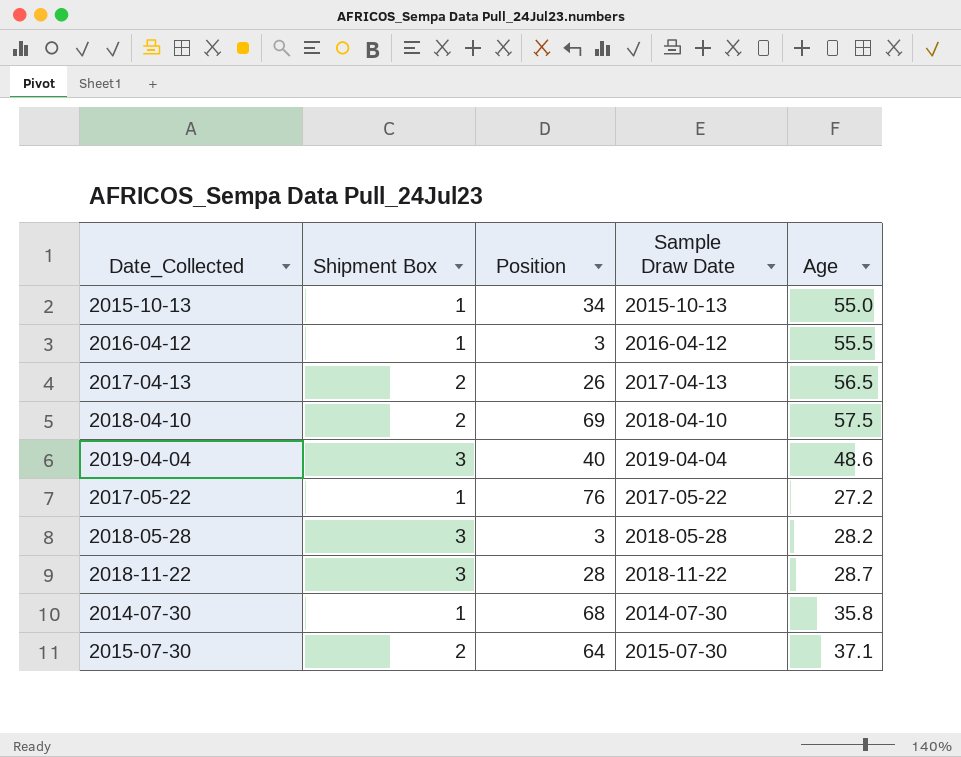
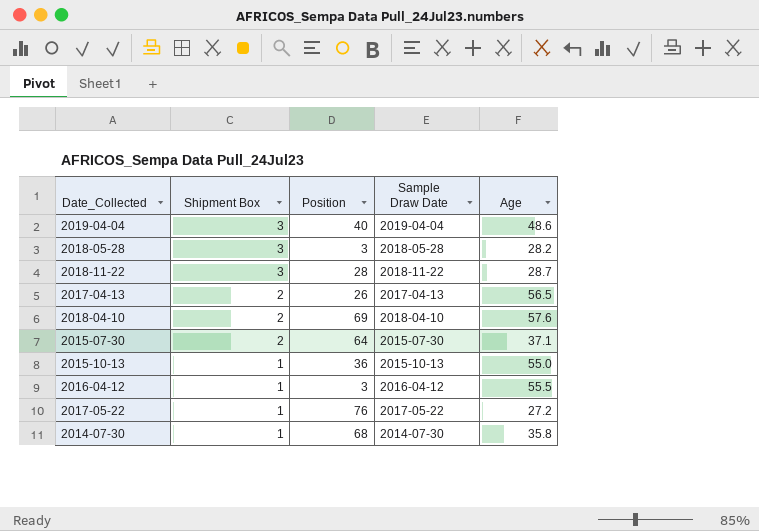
row order: none -> Shipment Box descending
2018-04-10 | Age: 57.5 -> 57.6
2015-10-13 | Position: 34 -> 36

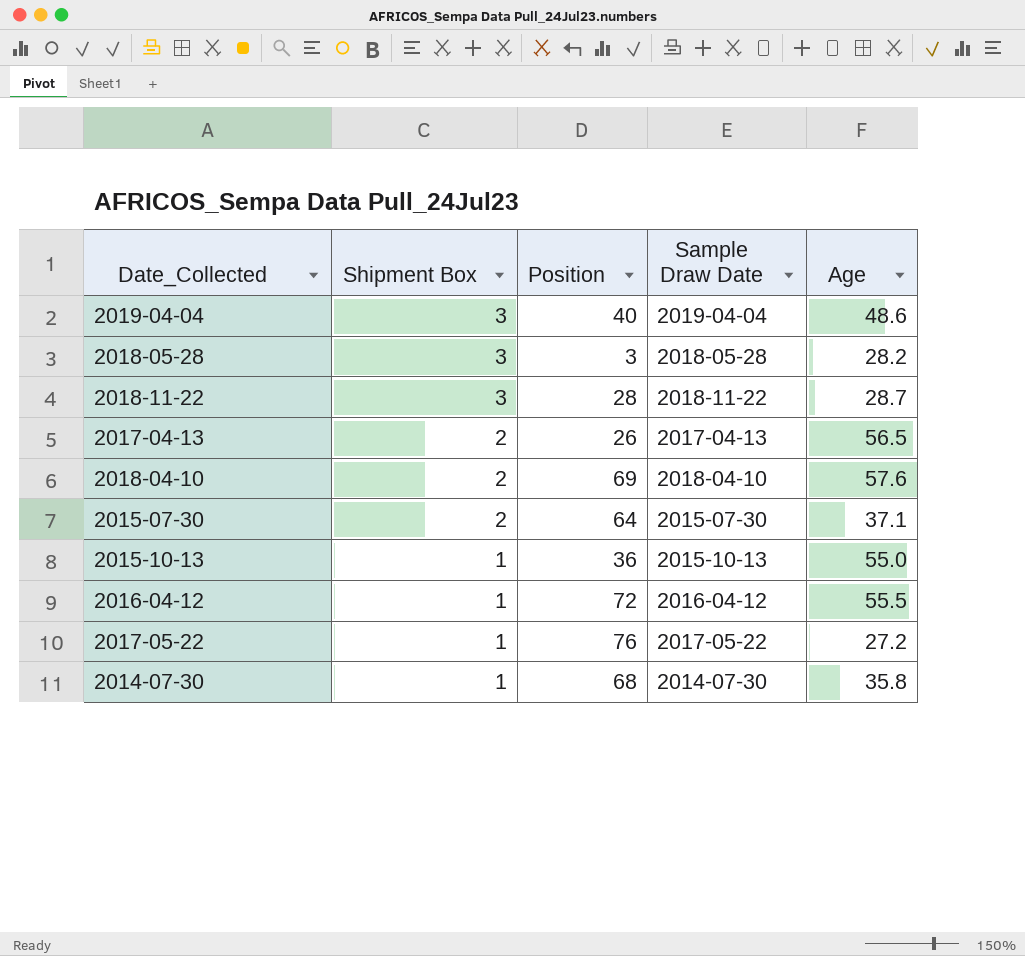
2016-04-12 | Position: 3 -> 72

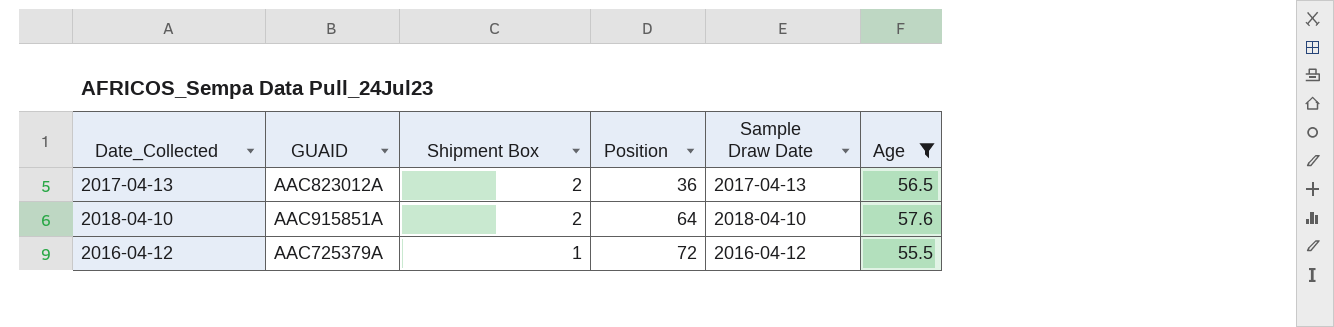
filter: none -> Age >= 55.5
column GUAID | position: none -> 2
2017-04-13 | Position: 26 -> 36
2018-04-10 | Position: 69 -> 64

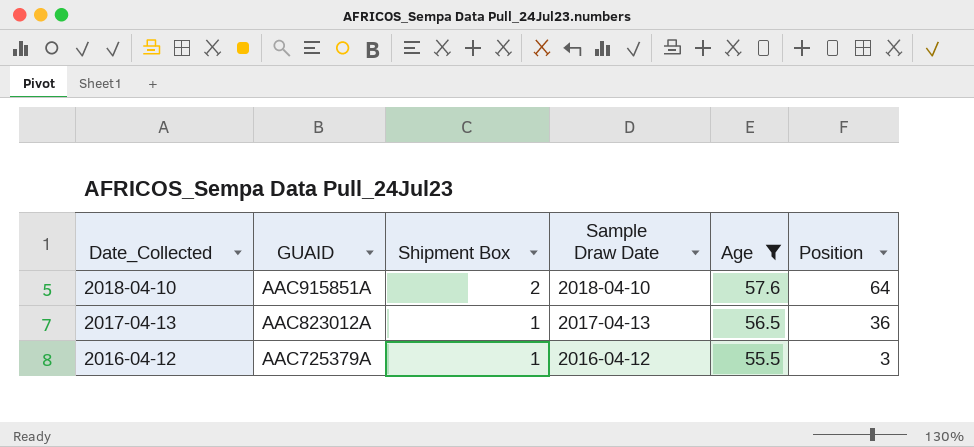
row order: Shipment Box descending -> Date_Collected descending
column Position | position: 4 -> 6
2017-04-13 | Shipment Box: 2 -> 1
2016-04-12 | Position: 72 -> 3

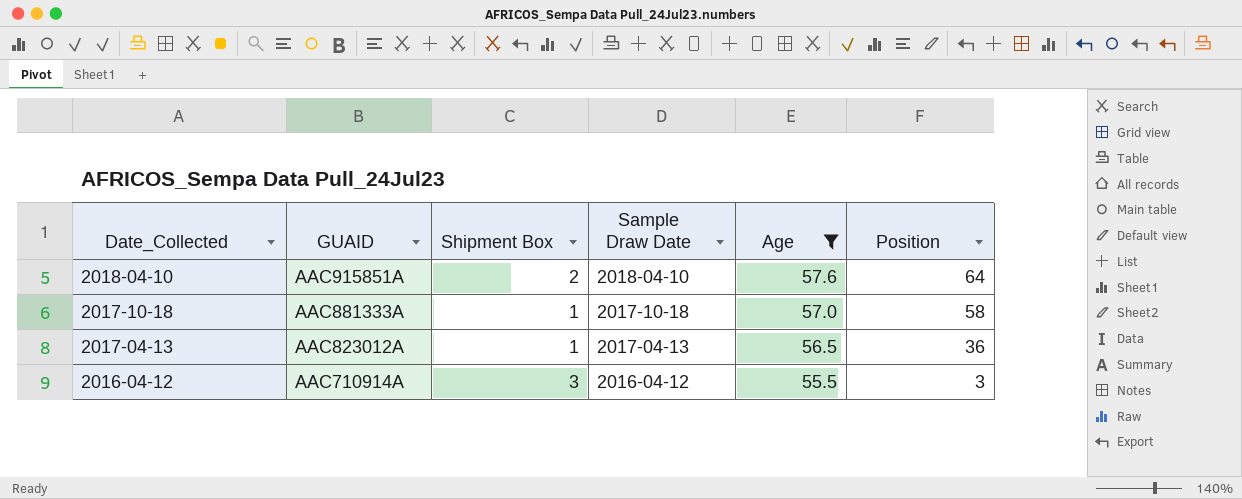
row 2017-10-18: none -> AAC881333A | 1 | 2017-10-18 | 57.0 | 58
2016-04-12 | GUAID: AAC725379A -> AAC710914A
2016-04-12 | Shipment Box: 1 -> 3

